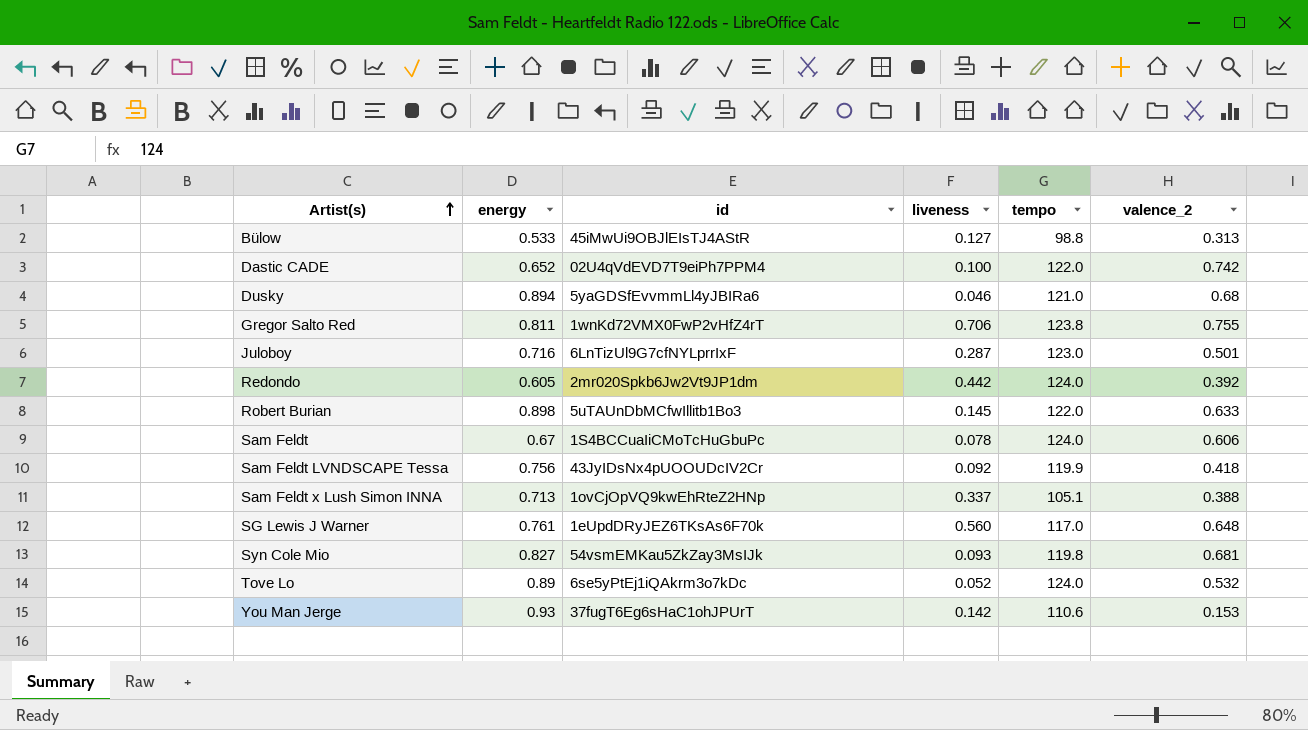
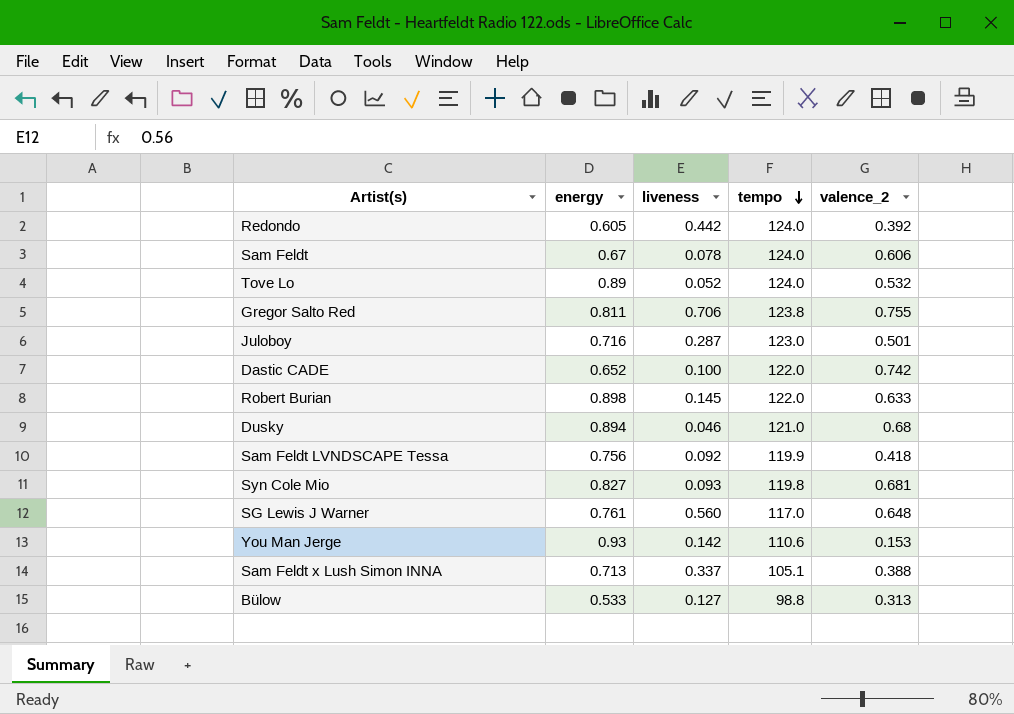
row order: Artist(s) ascending -> tempo descending
column id | position: 3 -> none

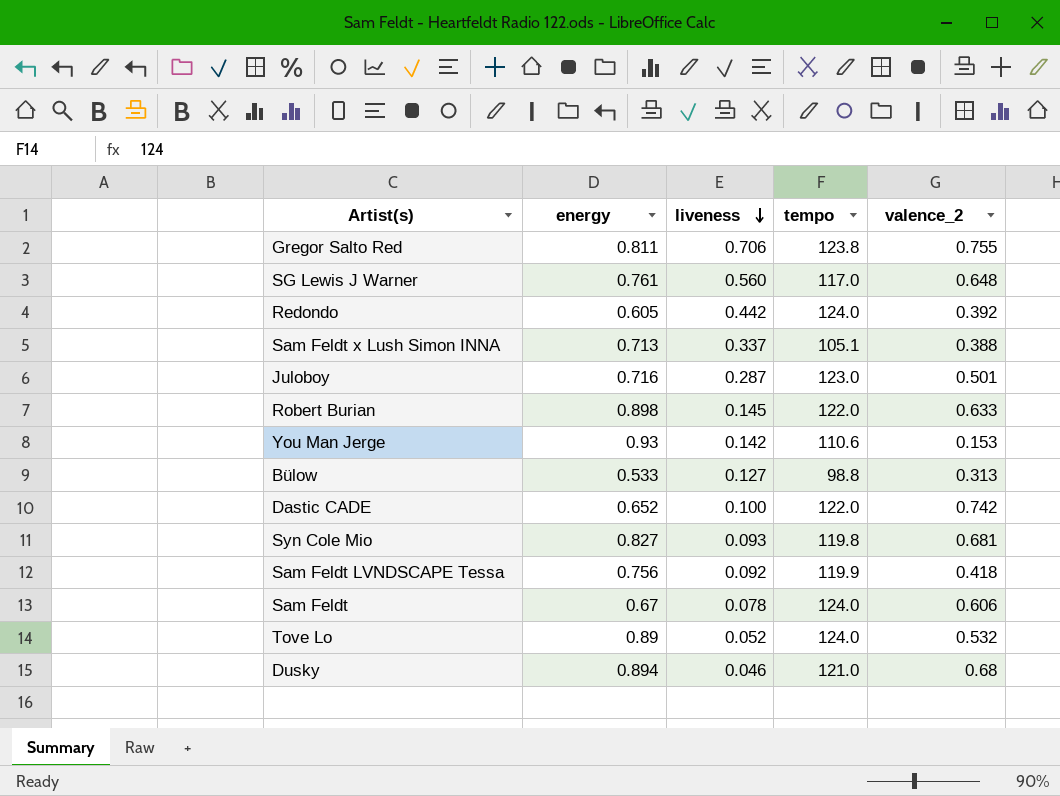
row order: tempo descending -> liveness descending

